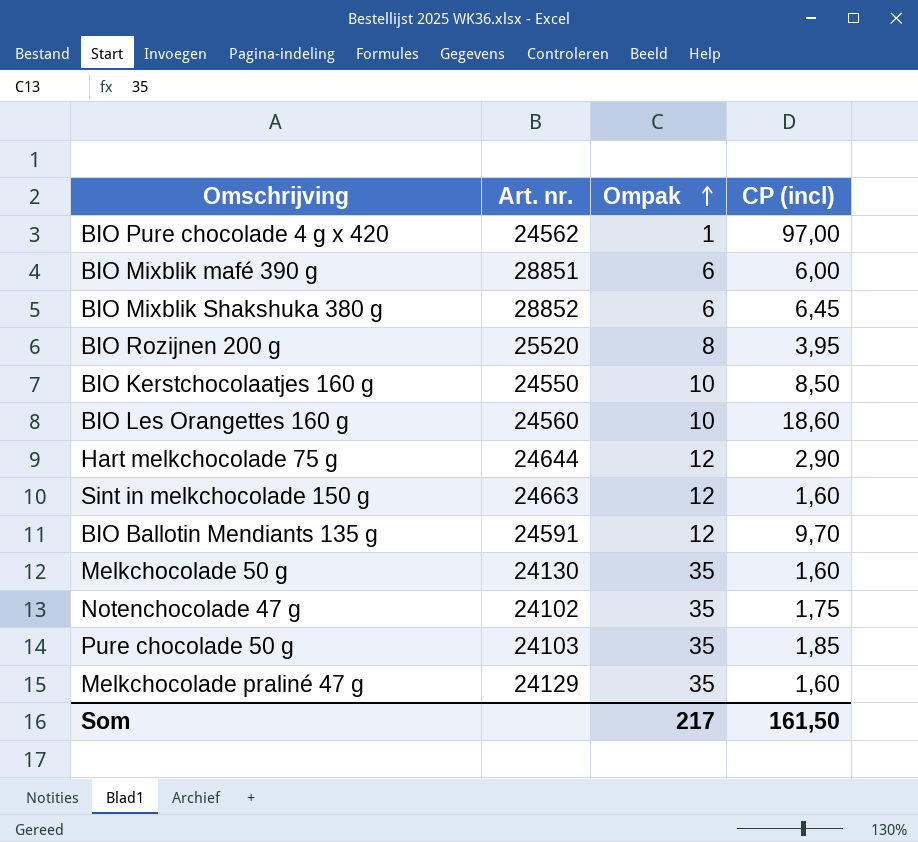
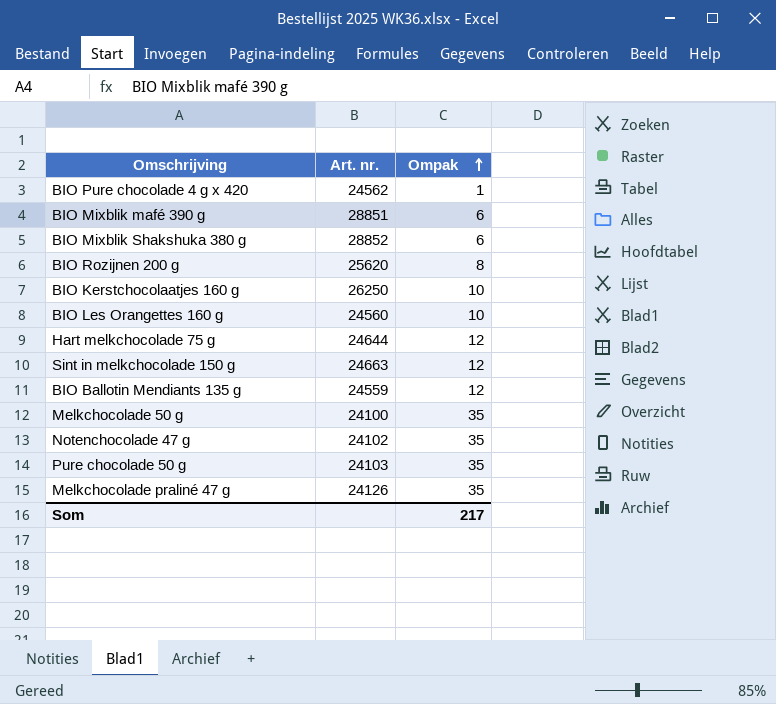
column CP (incl) | position: 4 -> none
BIO Rozijnen 200 g | Art. nr.: 25520 -> 25620
BIO Kerstchocolaatjes 160 g | Art. nr.: 24550 -> 26250
BIO Ballotin Mendiants 135 g | Art. nr.: 24591 -> 24559
Melkchocolade 50 g | Art. nr.: 24130 -> 24100
Melkchocolade praliné 47 g | Art. nr.: 24129 -> 24126

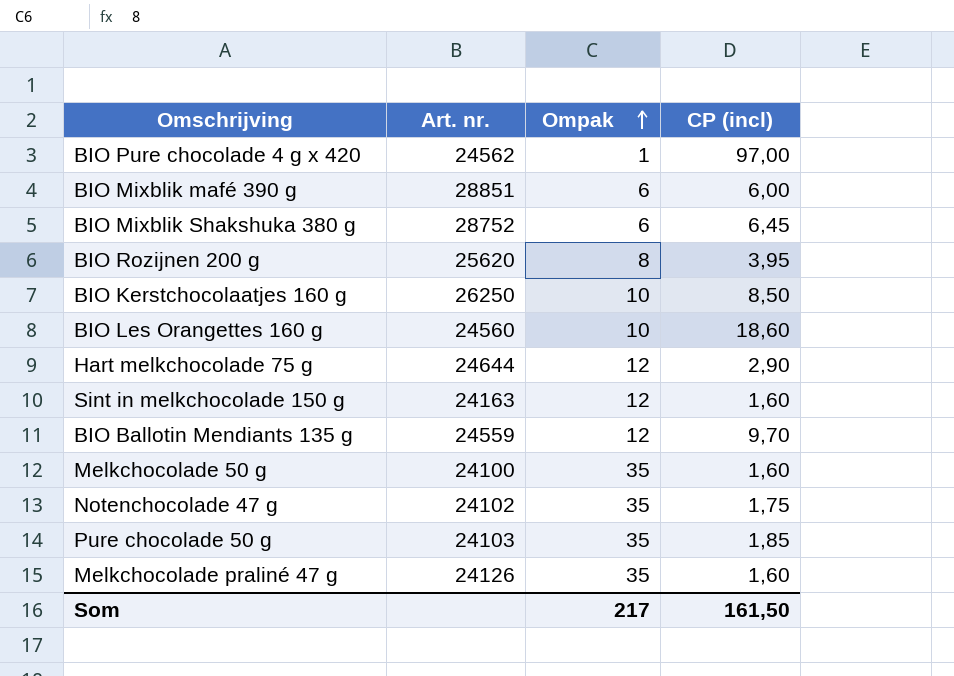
column CP (incl) | position: none -> 4
BIO Mixblik Shakshuka 380 g | Art. nr.: 28852 -> 28752
Sint in melkchocolade 150 g | Art. nr.: 24663 -> 24163

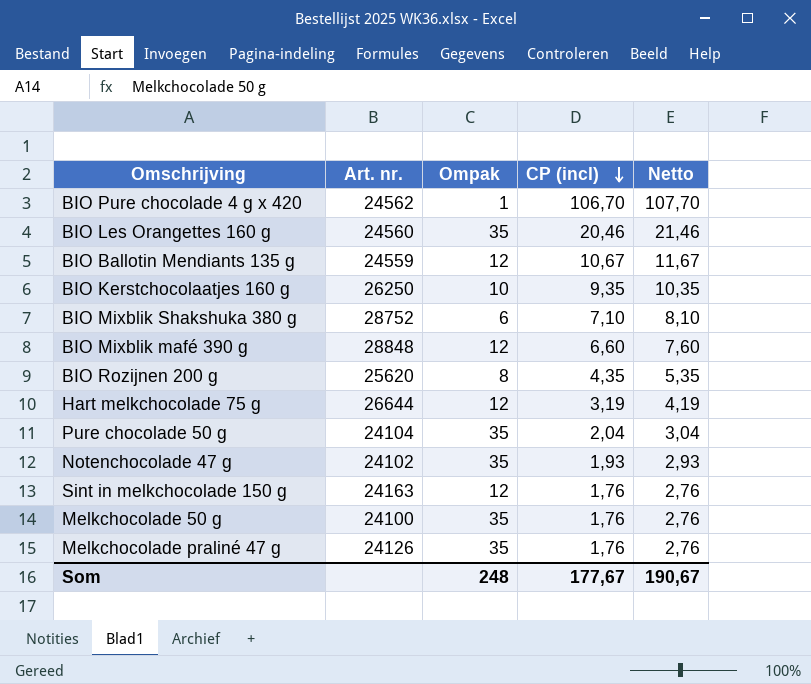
row order: Ompak ascending -> CP (incl) descending
column Netto | formula: none -> [CP (incl)] + 1
BIO Pure chocolade 4 g x 420 | CP (incl): 97,00 -> 106,70
BIO Les Orangettes 160 g | Ompak: 10 -> 35
BIO Les Orangettes 160 g | CP (incl): 18,60 -> 20,46
BIO Ballotin Mendiants 135 g | CP (incl): 9,70 -> 10,67
BIO Kerstchocolaatjes 160 g | CP (incl): 8,50 -> 9,35
BIO Mixblik Shakshuka 380 g | CP (incl): 6,45 -> 7,10
BIO Mixblik mafé 390 g | Art. nr.: 28851 -> 28848
BIO Mixblik mafé 390 g | Ompak: 6 -> 12
BIO Mixblik mafé 390 g | CP (incl): 6,00 -> 6,60
BIO Rozijnen 200 g | CP (incl): 3,95 -> 4,35
Hart melkchocolade 75 g | Art. nr.: 24644 -> 26644
Hart melkchocolade 75 g | CP (incl): 2,90 -> 3,19
Pure chocolade 50 g | Art. nr.: 24103 -> 24104
Pure chocolade 50 g | CP (incl): 1,85 -> 2,04
Notenchocolade 47 g | CP (incl): 1,75 -> 1,93
Sint in melkchocolade 150 g | CP (incl): 1,60 -> 1,76
Melkchocolade 50 g | CP (incl): 1,60 -> 1,76
Melkchocolade praliné 47 g | CP (incl): 1,60 -> 1,76
Som | Ompak: 217 -> 248
Som | CP (incl): 161,50 -> 177,67

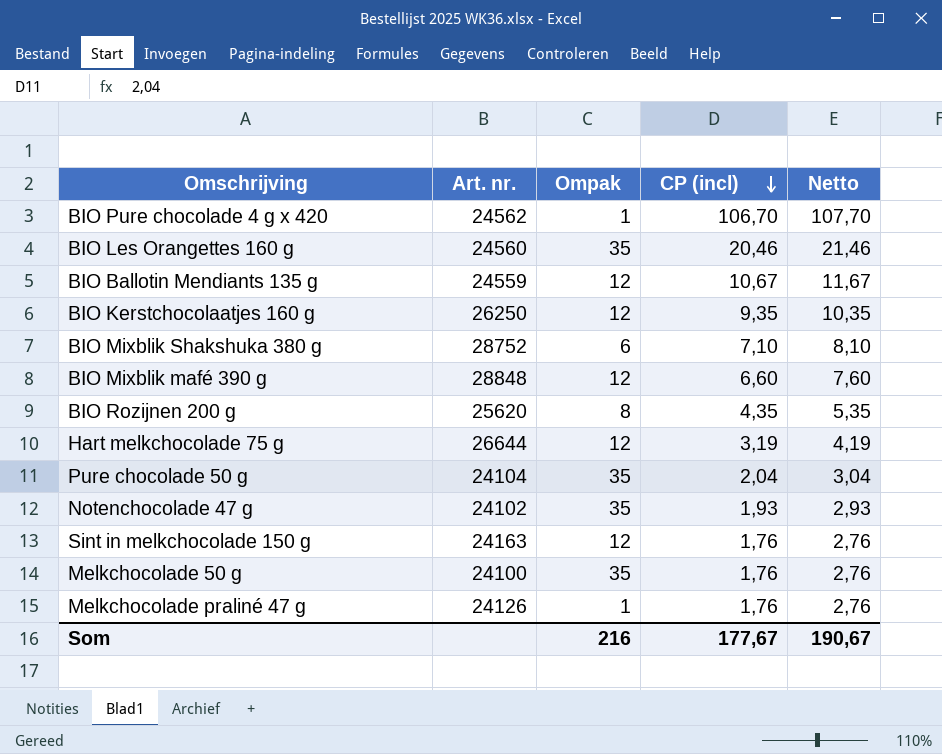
BIO Kerstchocolaatjes 160 g | Ompak: 10 -> 12
Melkchocolade praliné 47 g | Ompak: 35 -> 1
Som | Ompak: 248 -> 216

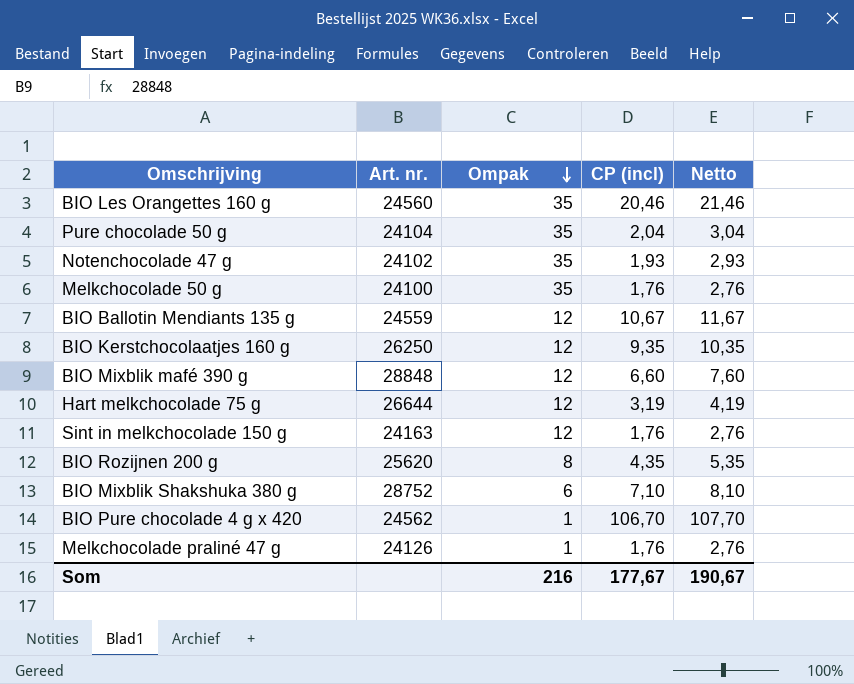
row order: CP (incl) descending -> Ompak descending

